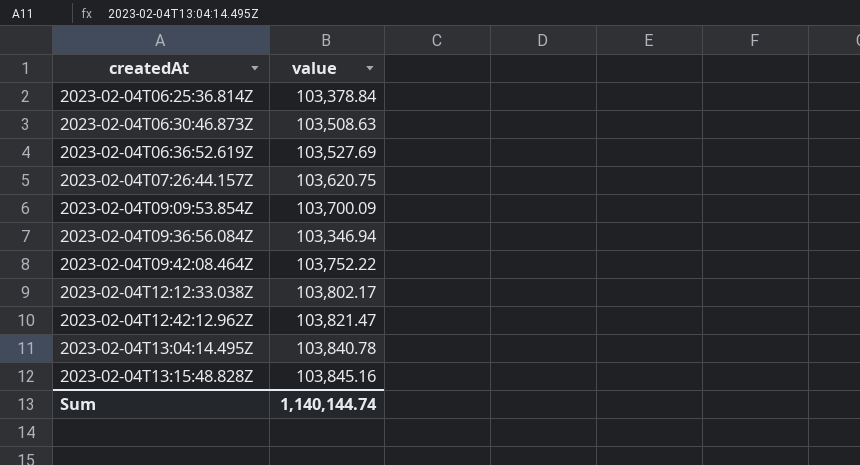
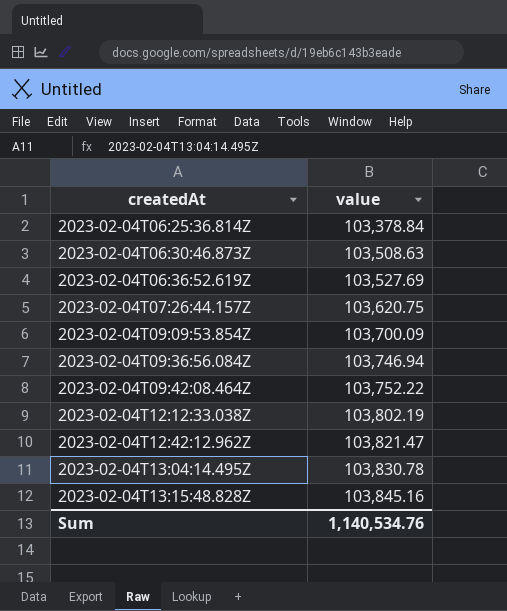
2023-02-04T09:36:56.084Z | value: 103,346.94 -> 103,746.94
2023-02-04T12:12:33.038Z | value: 103,802.17 -> 103,802.19
2023-02-04T13:04:14.495Z | value: 103,840.78 -> 103,830.78
Sum | value: 1,140,144.74 -> 1,140,534.76

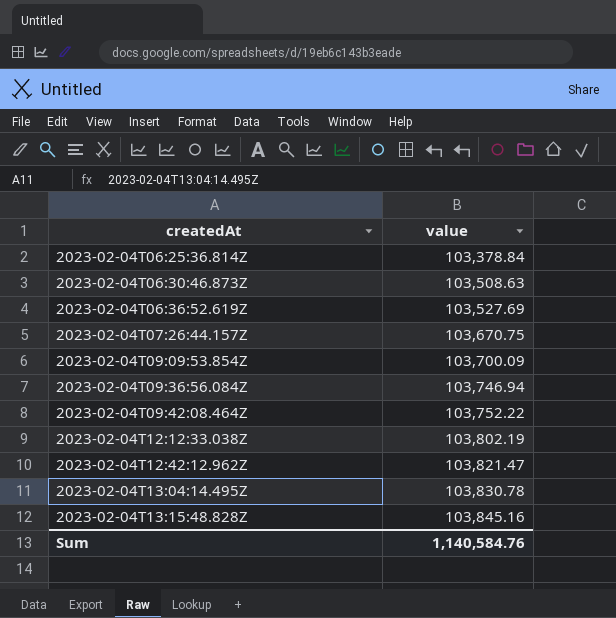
2023-02-04T07:26:44.157Z | value: 103,620.75 -> 103,670.75
Sum | value: 1,140,534.76 -> 1,140,584.76

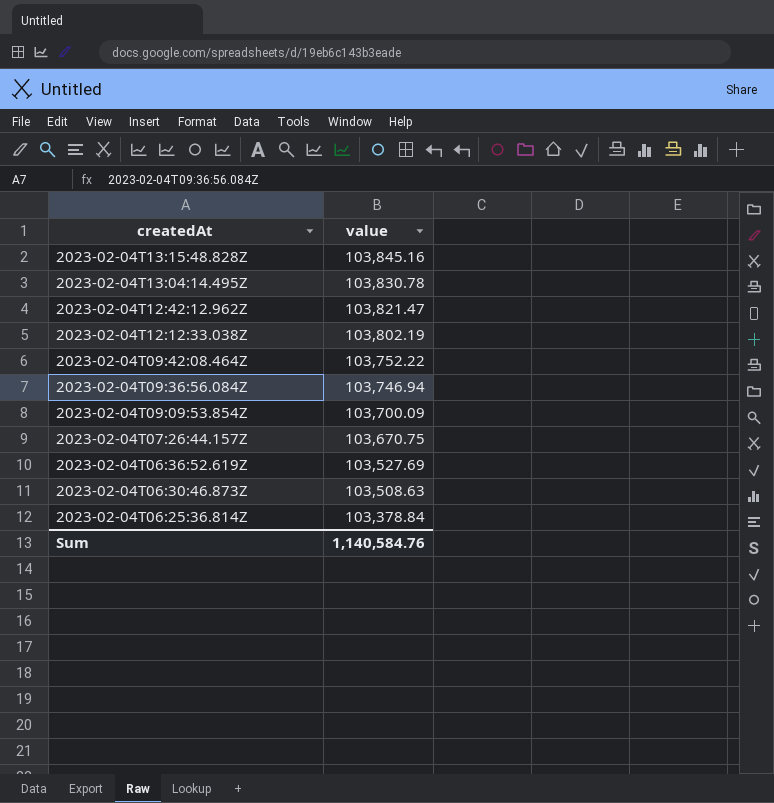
row order: createdAt ascending -> createdAt descending

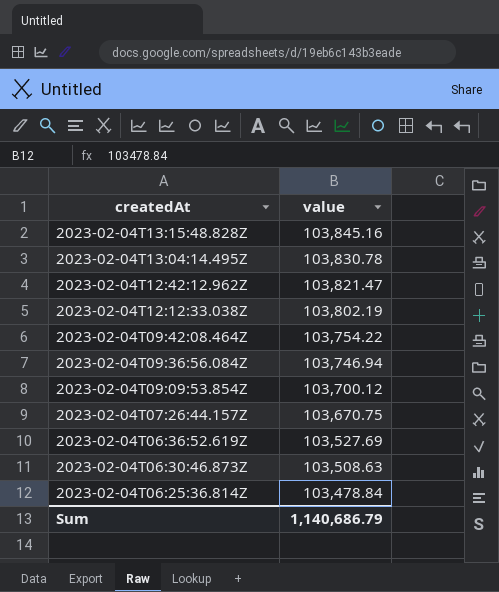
2023-02-04T09:42:08.464Z | value: 103,752.22 -> 103,754.22
2023-02-04T09:09:53.854Z | value: 103,700.09 -> 103,700.12
2023-02-04T06:25:36.814Z | value: 103,378.84 -> 103,478.84
Sum | value: 1,140,584.76 -> 1,140,686.79

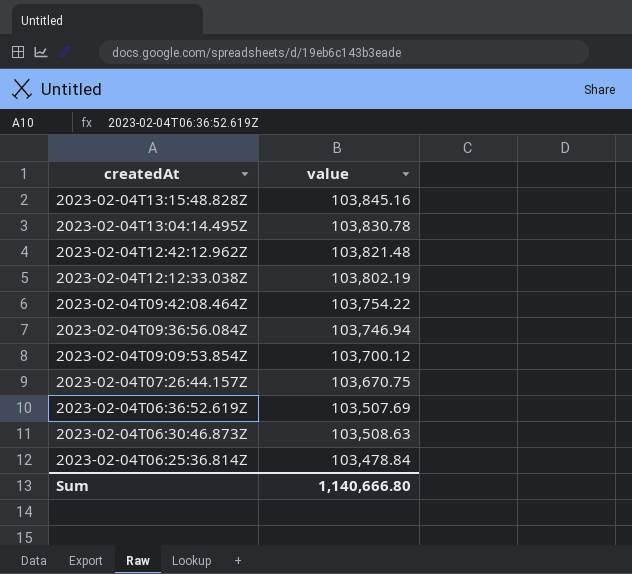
2023-02-04T12:42:12.962Z | value: 103,821.47 -> 103,821.48
2023-02-04T06:36:52.619Z | value: 103,527.69 -> 103,507.69
Sum | value: 1,140,686.79 -> 1,140,666.80

